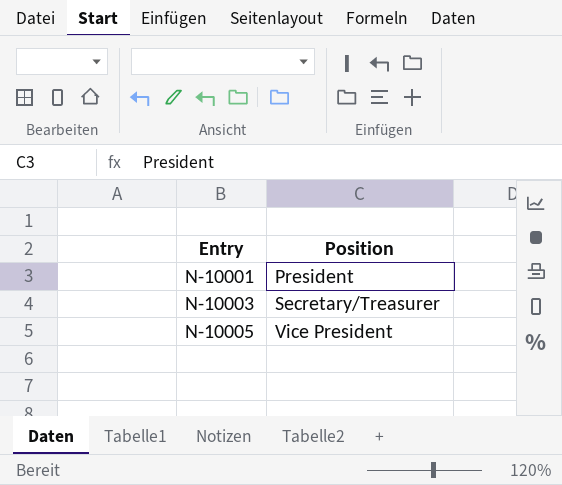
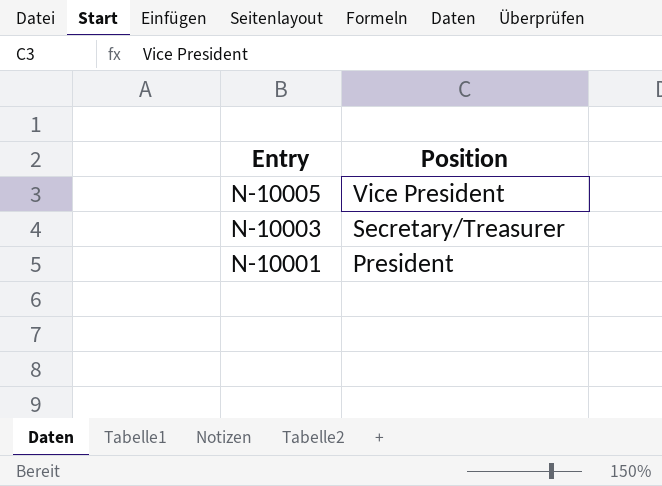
row order: Entry ascending -> Entry descending

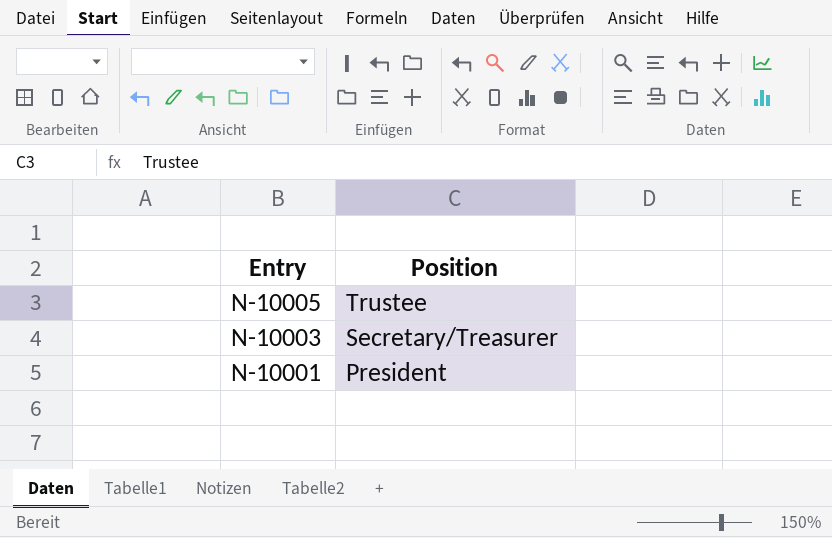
N-10005 | Position: Vice President -> Trustee

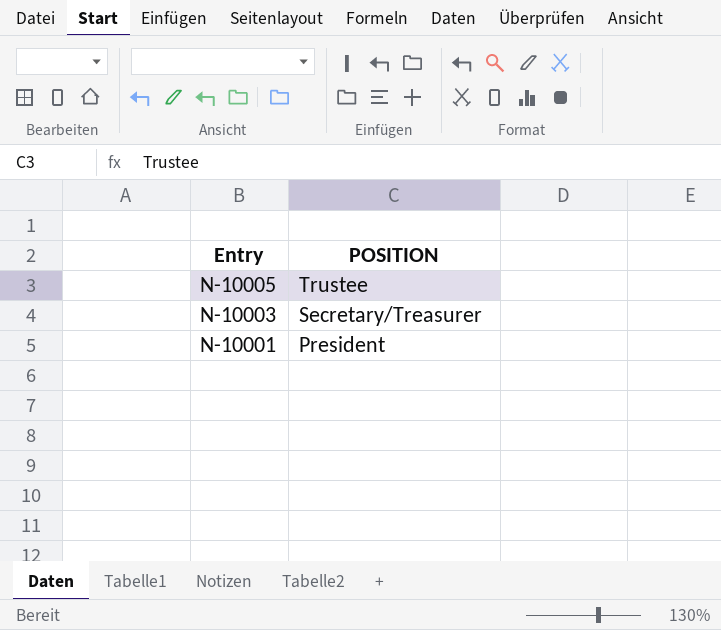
column name: Position -> POSITION

